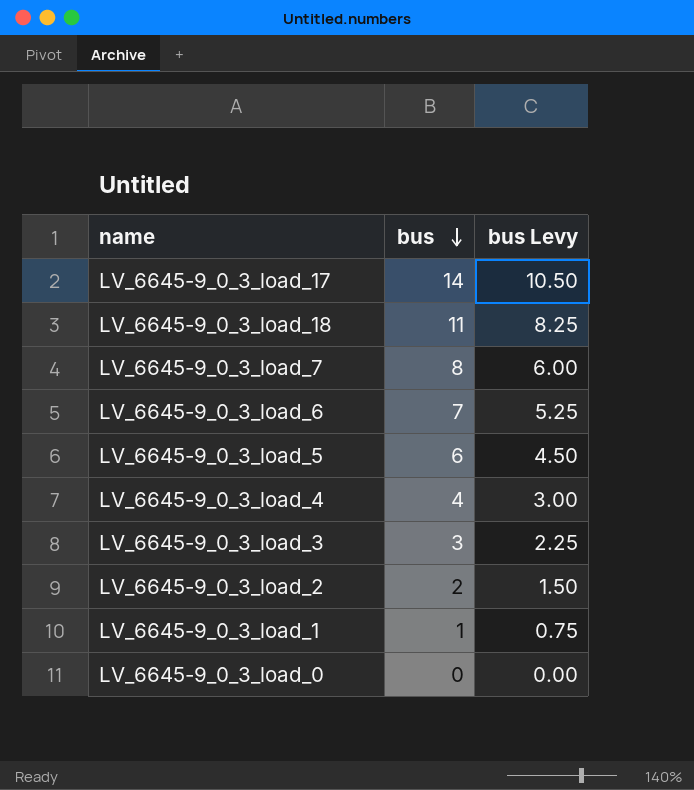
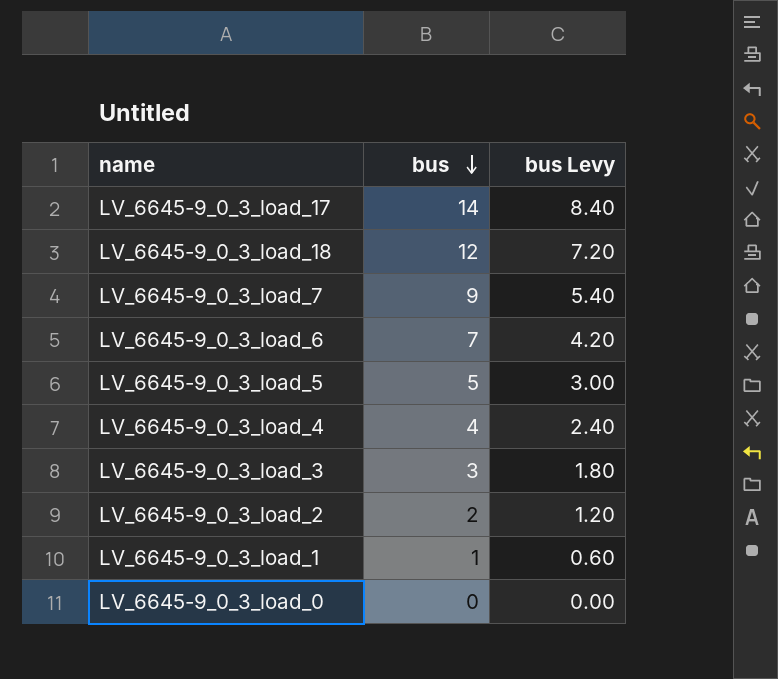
column bus Levy | formula: [bus] * 0.75 -> [bus] * 0.6
LV_6645-9_0_3_load_18 | bus: 11 -> 12
LV_6645-9_0_3_load_7 | bus: 8 -> 9
LV_6645-9_0_3_load_5 | bus: 6 -> 5

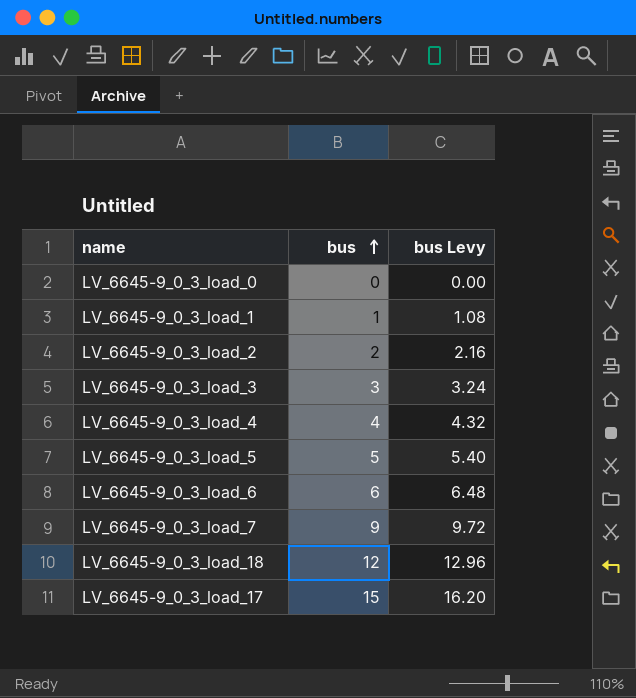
row order: bus descending -> bus ascending
column bus Levy | formula: [bus] * 0.6 -> [bus] * 1.08
LV_6645-9_0_3_load_6 | bus: 7 -> 6
LV_6645-9_0_3_load_17 | bus: 14 -> 15

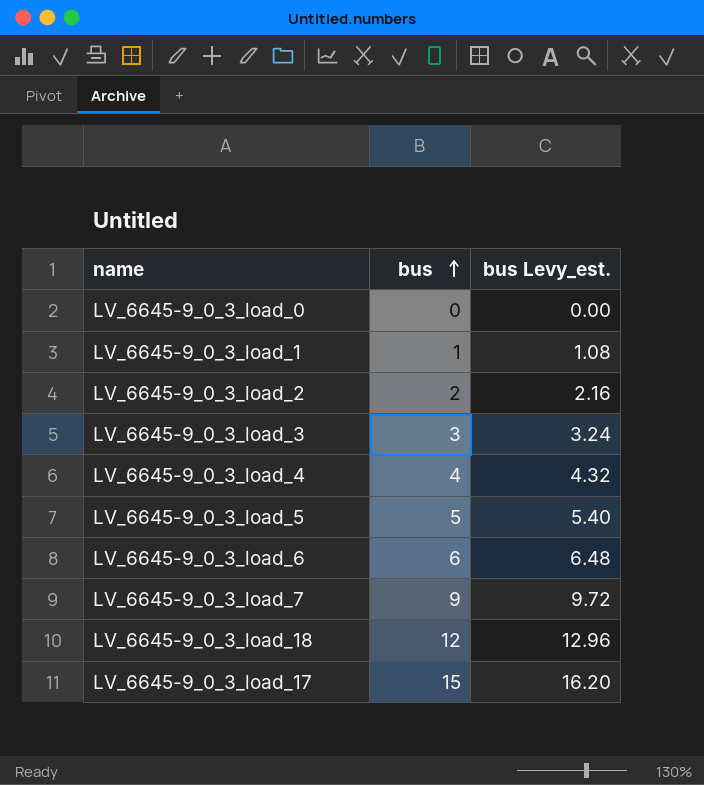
column name: bus Levy -> bus Levy_est.

